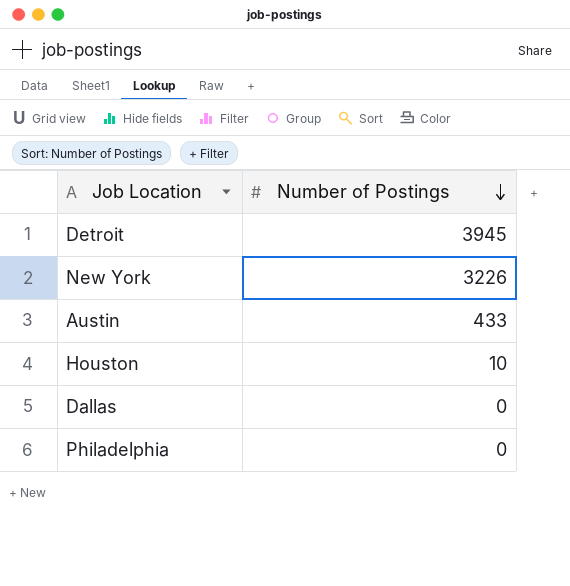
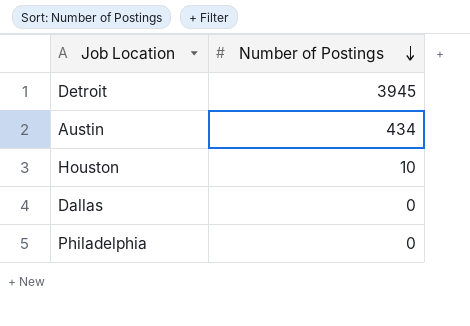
row New York: 3226 -> none
Austin | Number of Postings: 433 -> 434

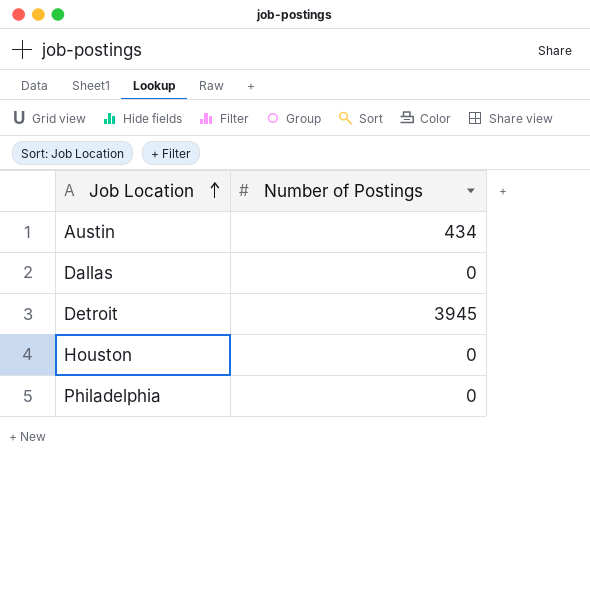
row order: Number of Postings descending -> Job Location ascending
Houston | Number of Postings: 10 -> 0

